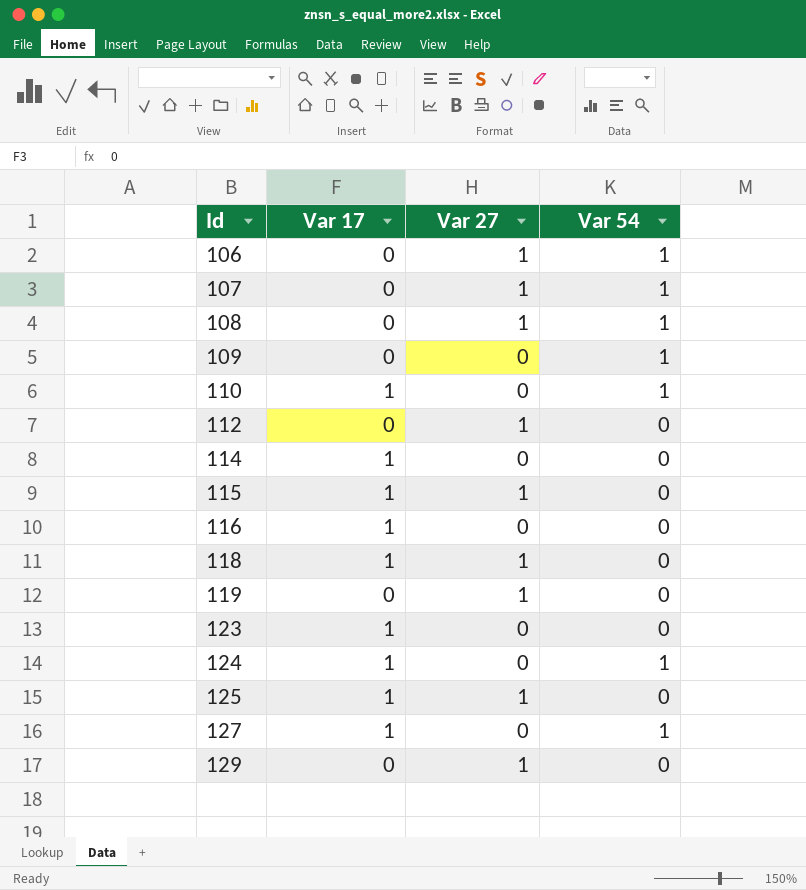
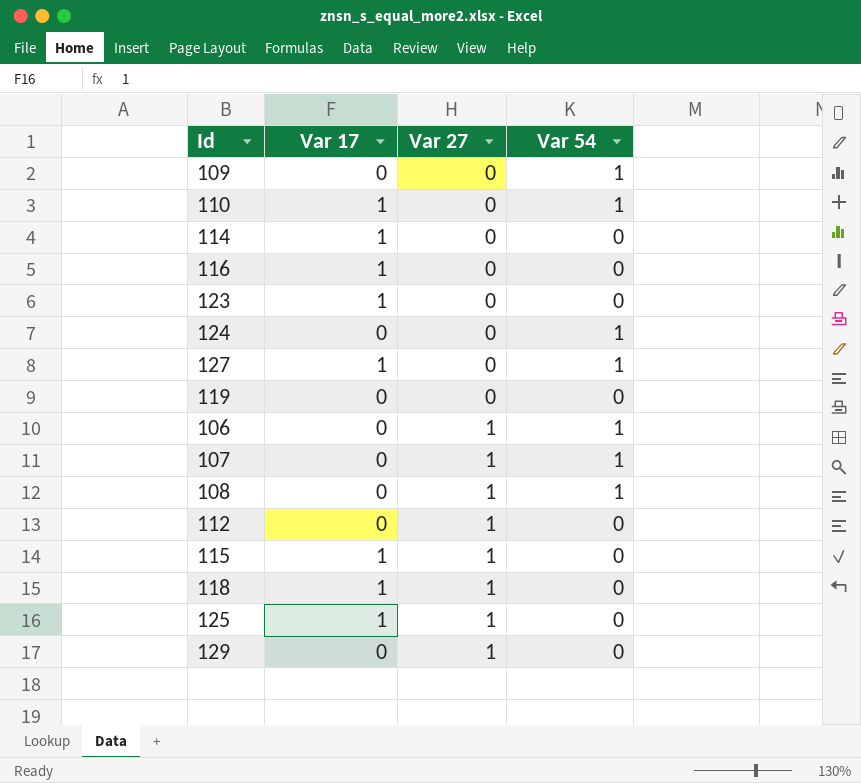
row order: Id ascending -> Var 27 ascending
124 | Var 17: 1 -> 0
119 | Var 27: 1 -> 0

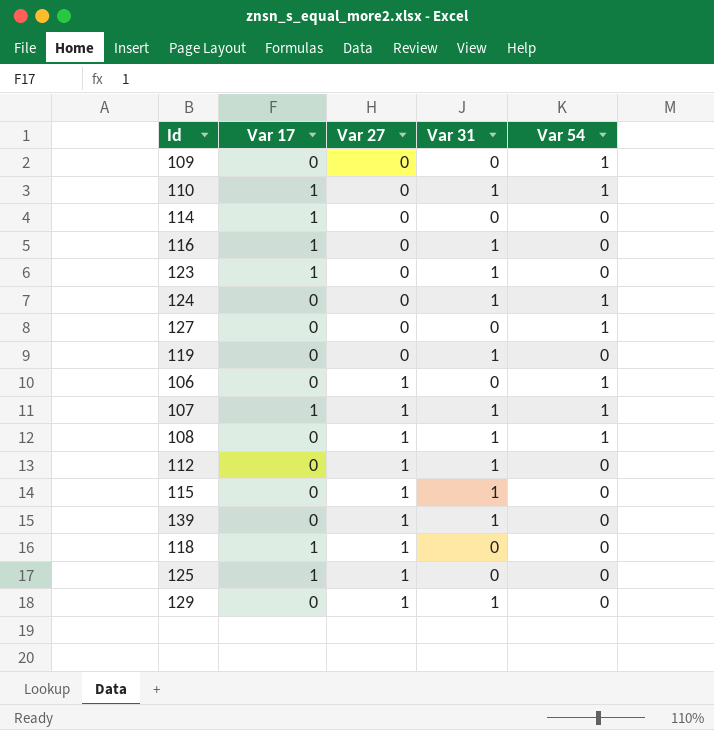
column Var 31 | position: none -> 4
127 | Var 17: 1 -> 0
107 | Var 17: 0 -> 1
115 | Var 17: 1 -> 0
row 139: none -> 0 | 1 | 1 | 0

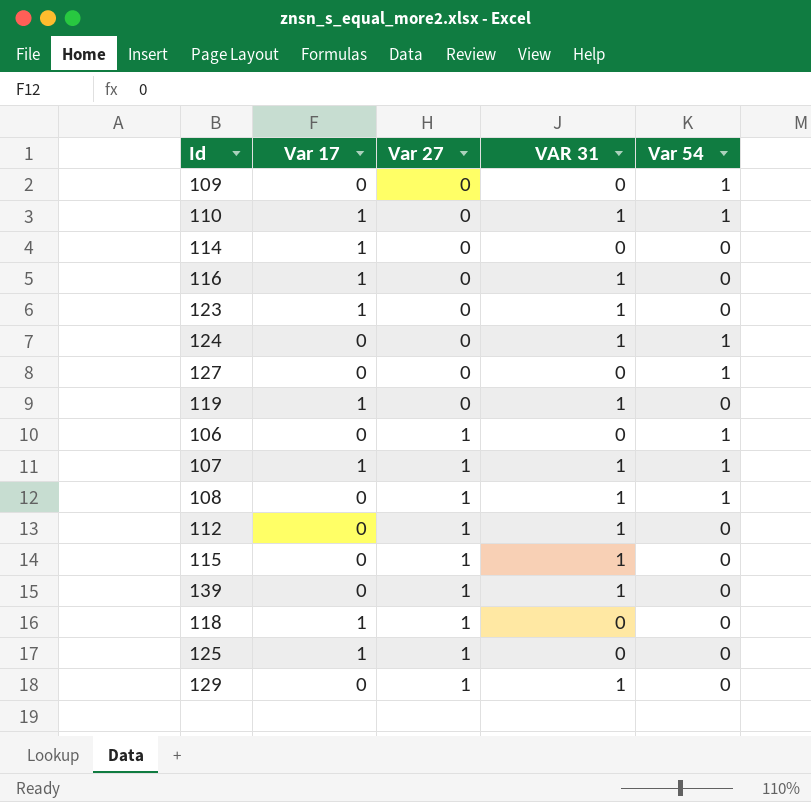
column name: Var 31 -> VAR 31
119 | Var 17: 0 -> 1

